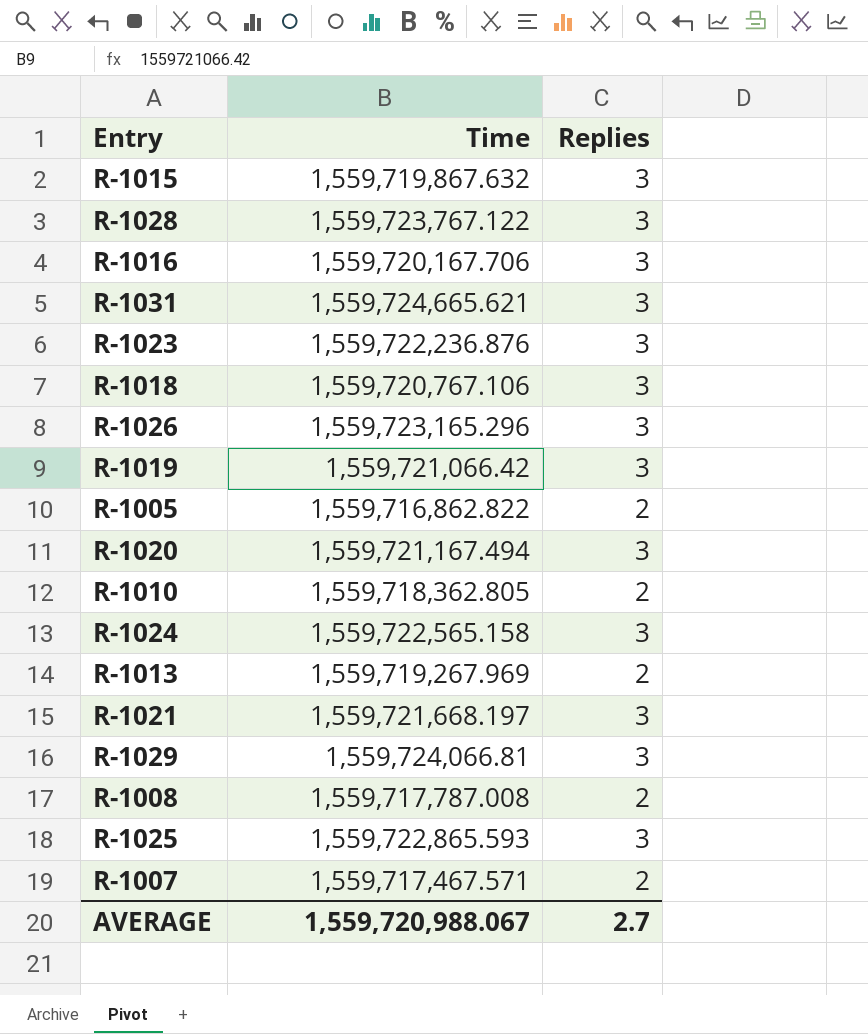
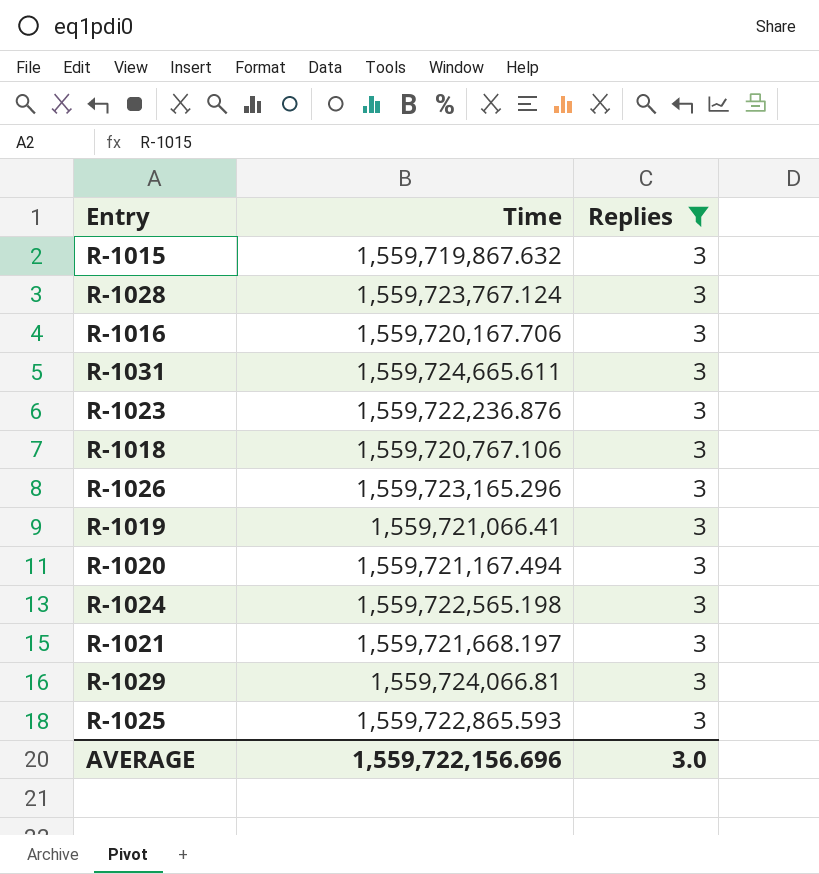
filter: none -> Replies = 3
R-1028 | Time: 1,559,723,767.122 -> 1,559,723,767.124
R-1031 | Time: 1,559,724,665.621 -> 1,559,724,665.611
R-1019 | Time: 1,559,721,066.42 -> 1,559,721,066.41
R-1024 | Time: 1,559,722,565.158 -> 1,559,722,565.198
AVERAGE | Time: 1,559,720,988.067 -> 1,559,722,156.696
AVERAGE | Replies: 2.7 -> 3.0

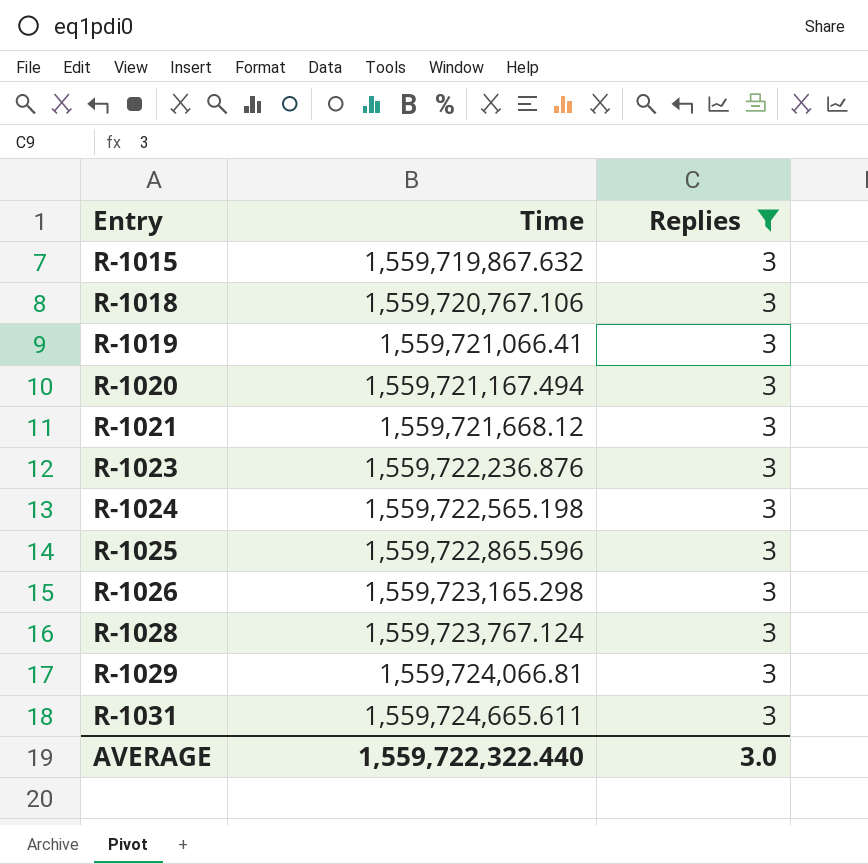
row order: none -> Entry ascending
row R-1016: 1,559,720,167.706 | 3 -> none
R-1021 | Time: 1,559,721,668.197 -> 1,559,721,668.12
R-1025 | Time: 1,559,722,865.593 -> 1,559,722,865.596
R-1026 | Time: 1,559,723,165.296 -> 1,559,723,165.298
AVERAGE | Time: 1,559,722,156.696 -> 1,559,722,322.440

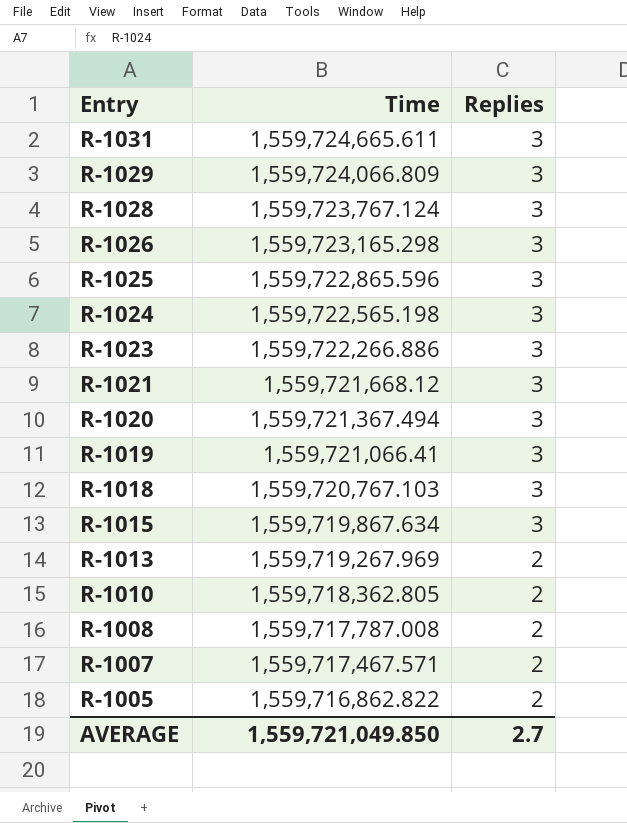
filter: Replies = 3 -> none
row order: Entry ascending -> Entry descending
R-1029 | Time: 1,559,724,066.81 -> 1,559,724,066.809
R-1023 | Time: 1,559,722,236.876 -> 1,559,722,266.886
R-1020 | Time: 1,559,721,167.494 -> 1,559,721,367.494
R-1018 | Time: 1,559,720,767.106 -> 1,559,720,767.103
R-1015 | Time: 1,559,719,867.632 -> 1,559,719,867.634
AVERAGE | Time: 1,559,722,322.440 -> 1,559,721,049.850
AVERAGE | Replies: 3.0 -> 2.7

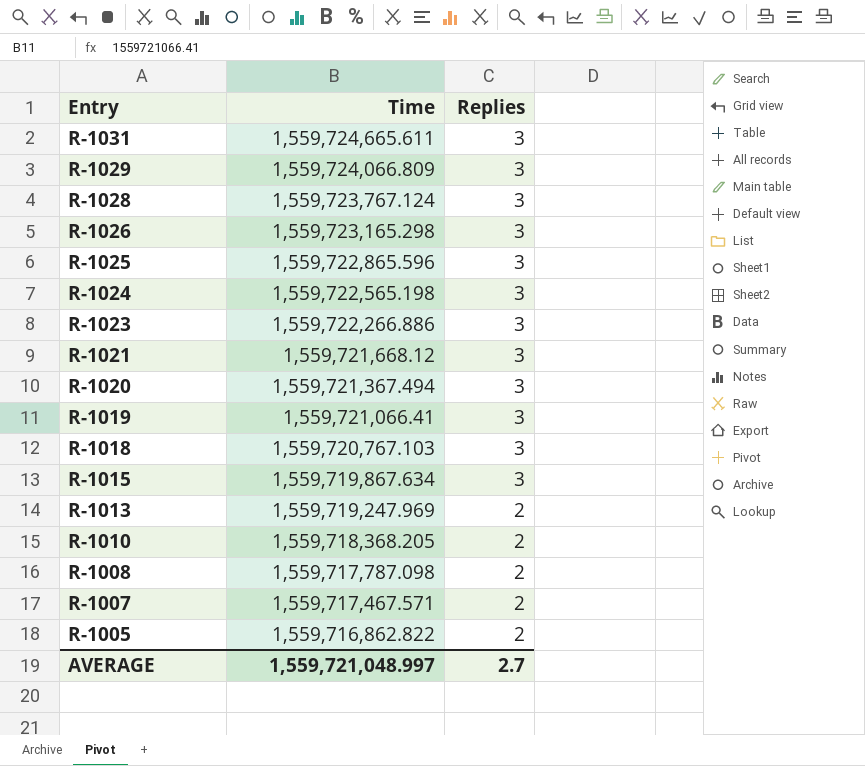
R-1013 | Time: 1,559,719,267.969 -> 1,559,719,247.969
R-1010 | Time: 1,559,718,362.805 -> 1,559,718,368.205
R-1008 | Time: 1,559,717,787.008 -> 1,559,717,787.098
AVERAGE | Time: 1,559,721,049.850 -> 1,559,721,048.997

